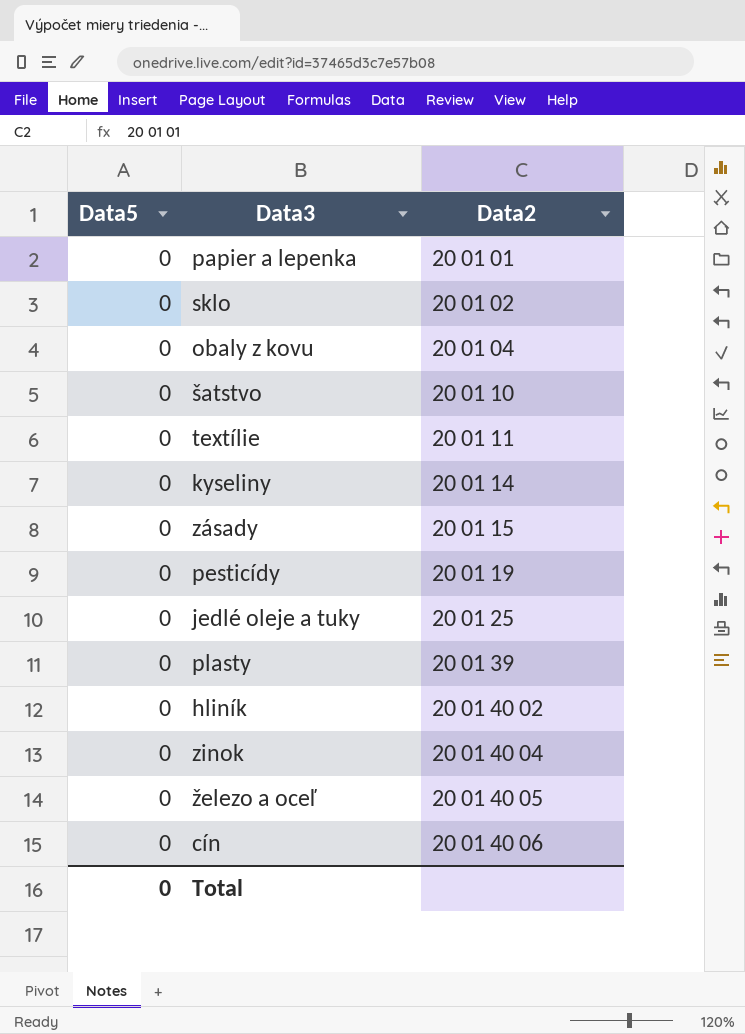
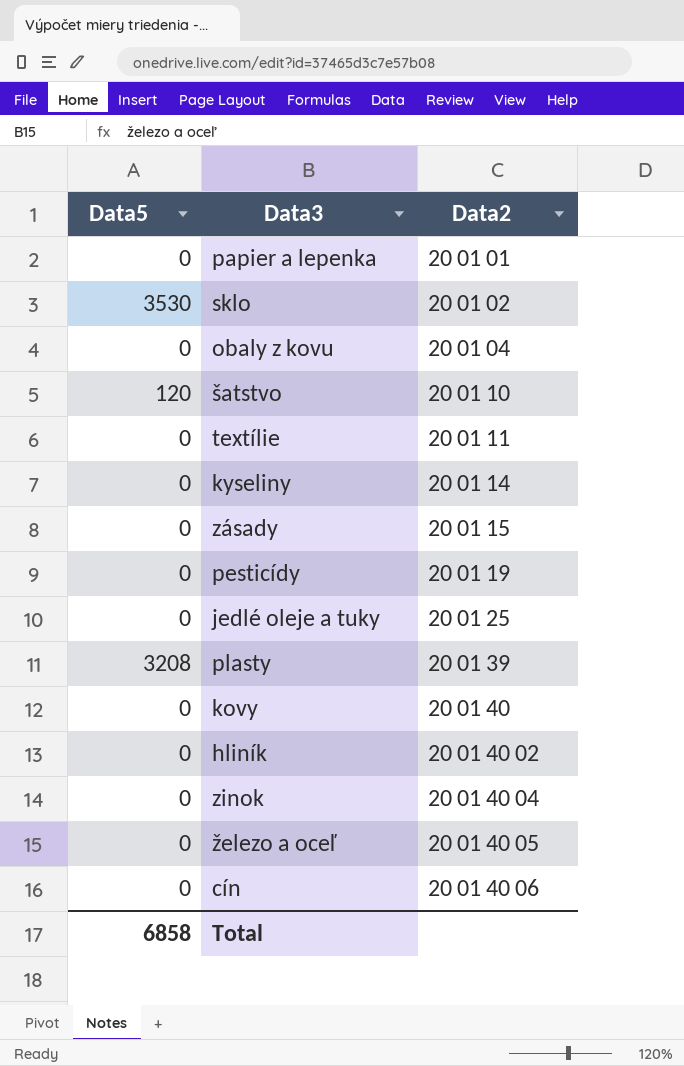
sklo | Data5: 0 -> 3530
šatstvo | Data5: 0 -> 120
plasty | Data5: 0 -> 3208
row kovy: none -> 0 | 20 01 40
Total | Data5: 0 -> 6858

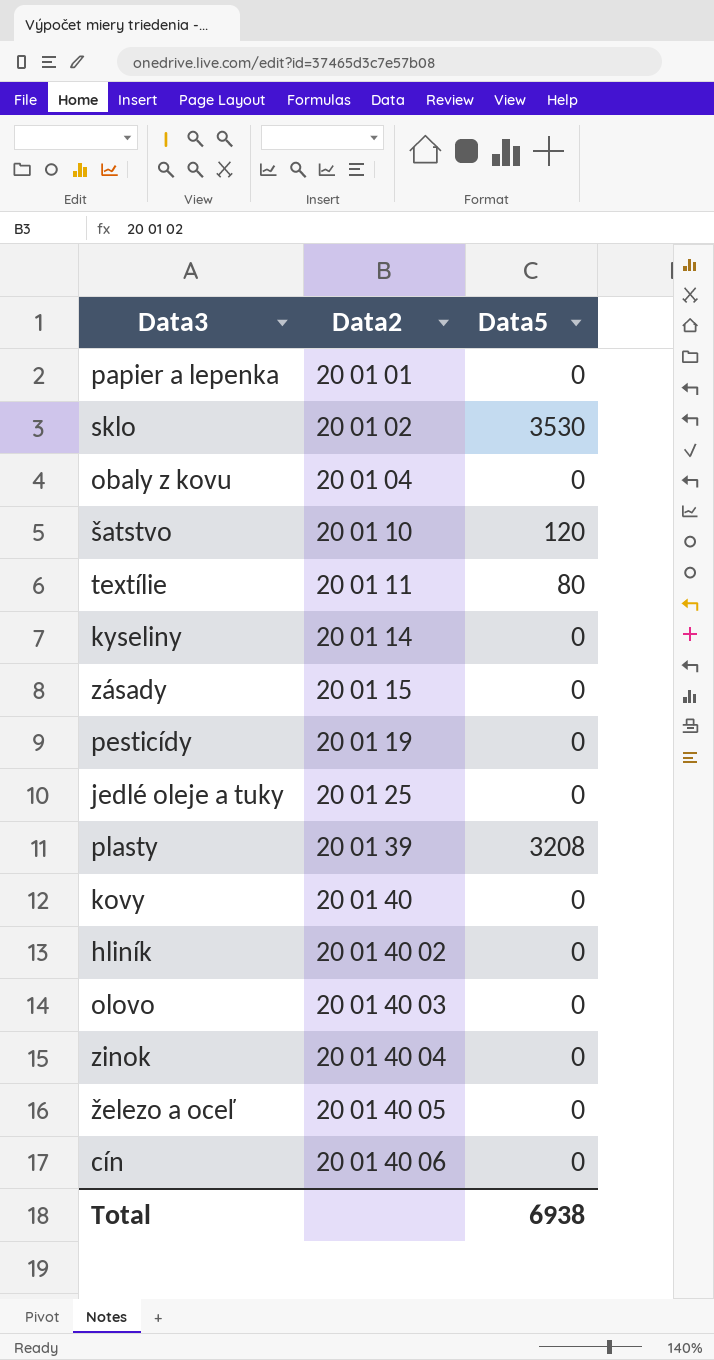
column Data5 | position: 1 -> 3
textílie | Data5: 0 -> 80
row olovo: none -> 20 01 40 03 | 0
Total | Data5: 6858 -> 6938

